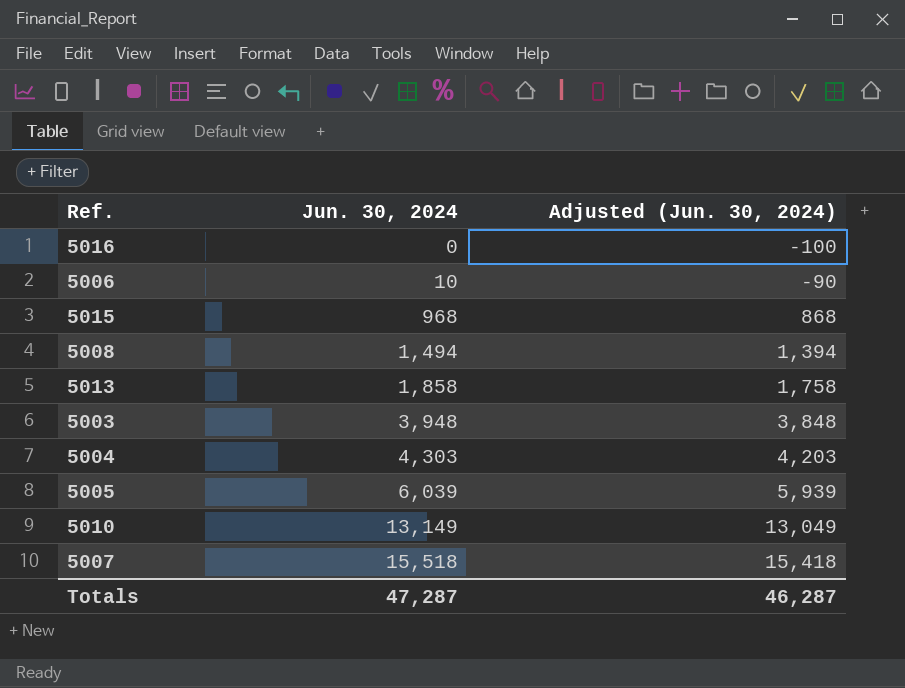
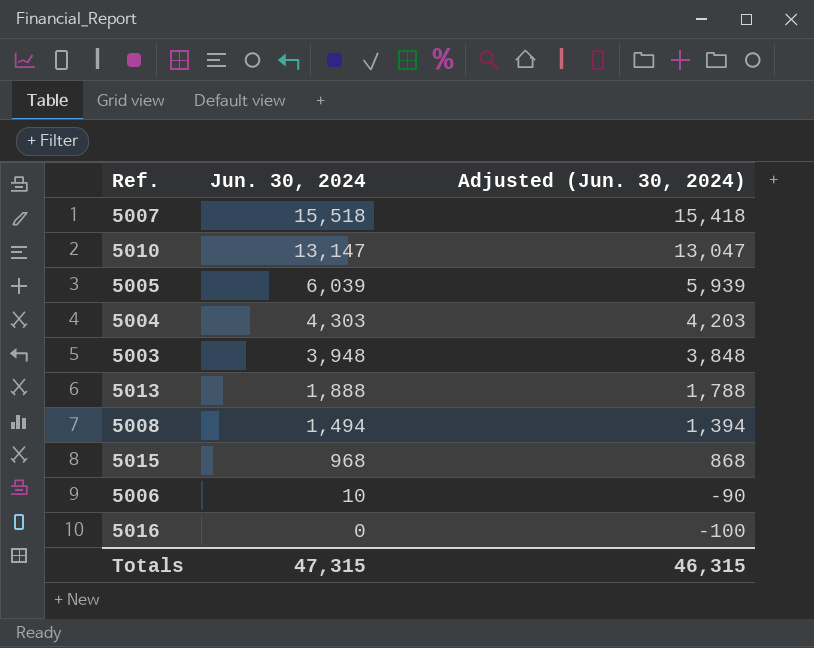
row order: Jun. 30, 2024 ascending -> Jun. 30, 2024 descending
5010 | Jun. 30, 2024: 13,149 -> 13,147
5010 | Adjusted (Jun. 30, 2024): 13,049 -> 13,047
5013 | Jun. 30, 2024: 1,858 -> 1,888
5013 | Adjusted (Jun. 30, 2024): 1,758 -> 1,788
Totals | Jun. 30, 2024: 47,287 -> 47,315
Totals | Adjusted (Jun. 30, 2024): 46,287 -> 46,315

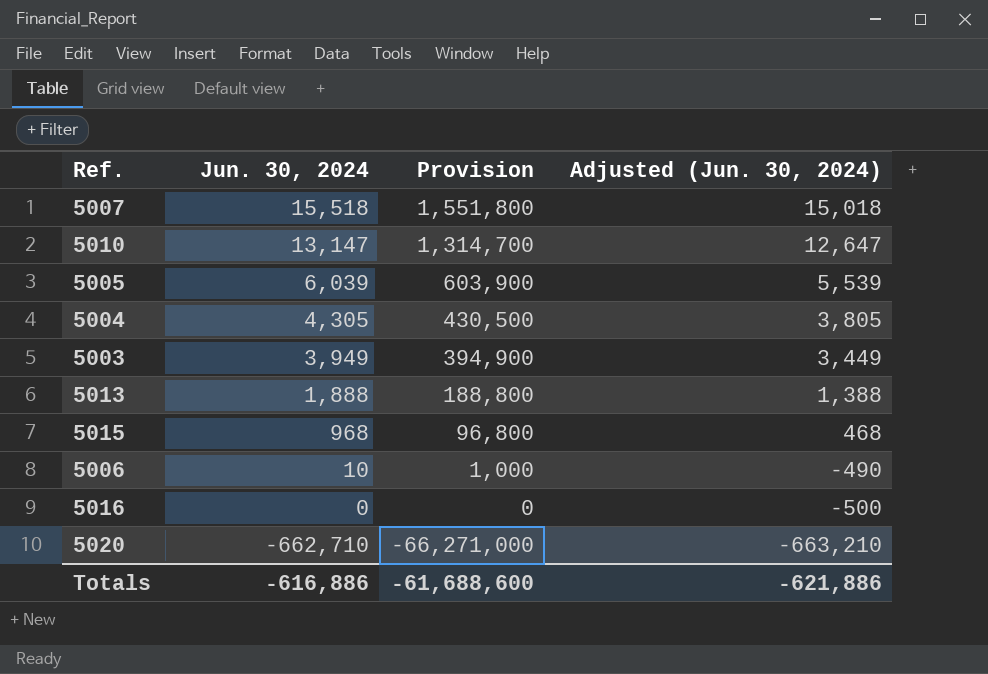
column Provision | formula: none -> [Jun. 30, 2024] * 100
column Adjusted (Jun. 30, 2024) | formula: [Jun. 30, 2024] - 100 -> [Jun. 30, 2024] - 500
row 5008: 1,494 | 1,394 -> none
5004 | Jun. 30, 2024: 4,303 -> 4,305
5003 | Jun. 30, 2024: 3,948 -> 3,949
row 5020: none -> -662,710 | -66,271,000 | -663,210
Totals | Jun. 30, 2024: 47,315 -> -616,886
Totals | Adjusted (Jun. 30, 2024): 46,315 -> -621,886

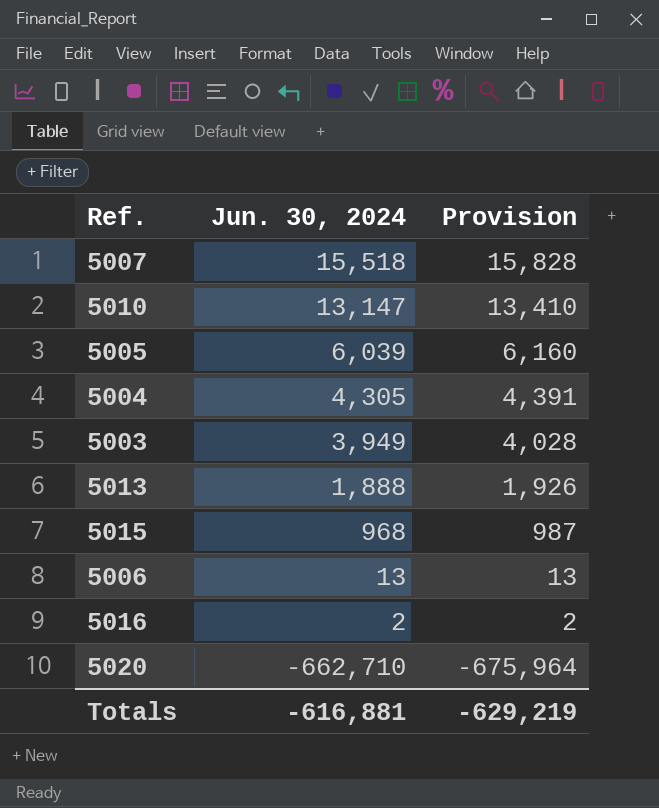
column Adjusted (Jun. 30, 2024) | formula: [Jun. 30, 2024] - 500 -> none
column Provision | formula: [Jun. 30, 2024] * 100 -> [Jun. 30, 2024] * 1.02
5006 | Jun. 30, 2024: 10 -> 13
5016 | Jun. 30, 2024: 0 -> 2
Totals | Jun. 30, 2024: -616,886 -> -616,881
Totals | Provision: -61,688,600 -> -629,219

